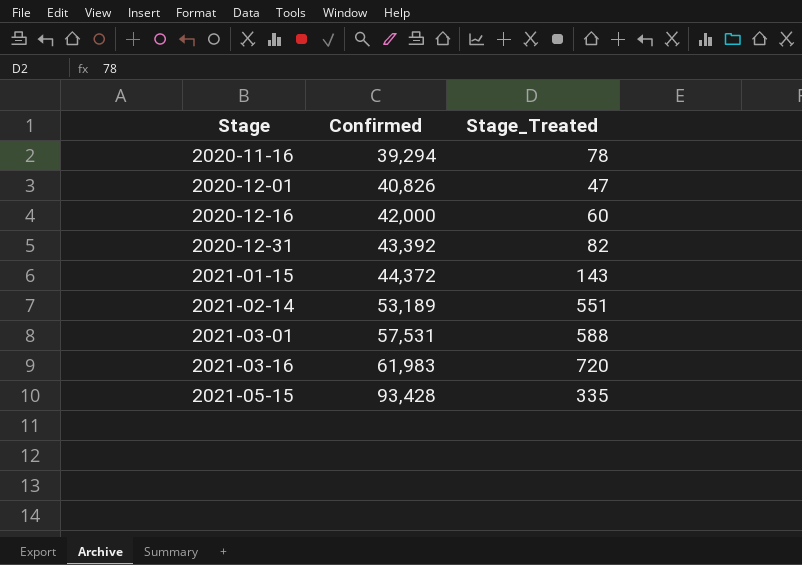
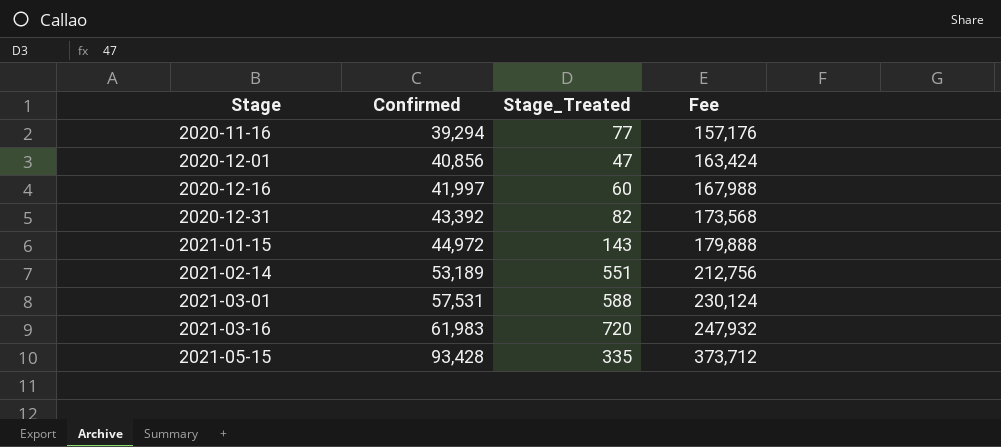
column Fee | formula: none -> [Confirmed] * 4
2020-11-16 | Stage_Treated: 78 -> 77
2020-12-01 | Confirmed: 40,826 -> 40,856
2020-12-16 | Confirmed: 42,000 -> 41,997
2021-01-15 | Confirmed: 44,372 -> 44,972

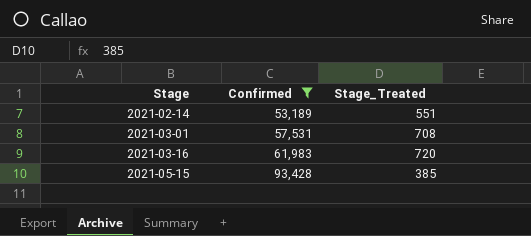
filter: none -> Confirmed >= 53,189
column Fee | formula: [Confirmed] * 4 -> none
2021-03-01 | Stage_Treated: 588 -> 708
2021-05-15 | Stage_Treated: 335 -> 385

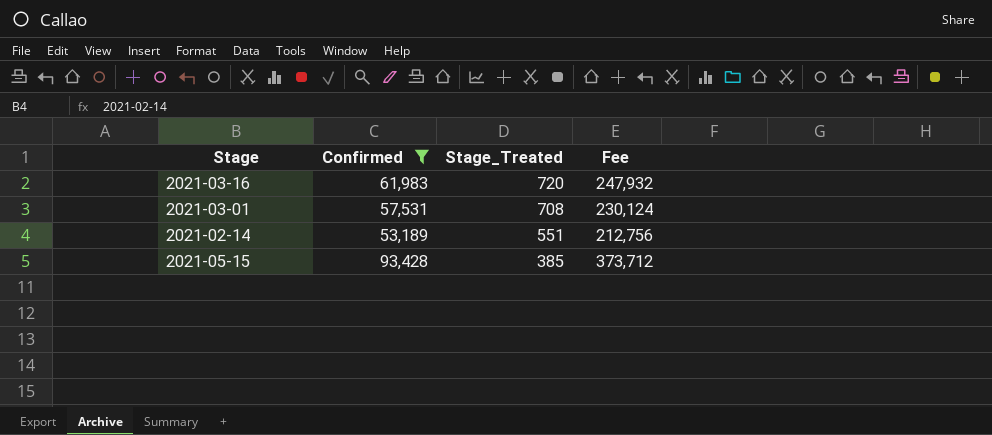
row order: Stage ascending -> Stage_Treated descending
column Fee | formula: none -> [Confirmed] * 4

